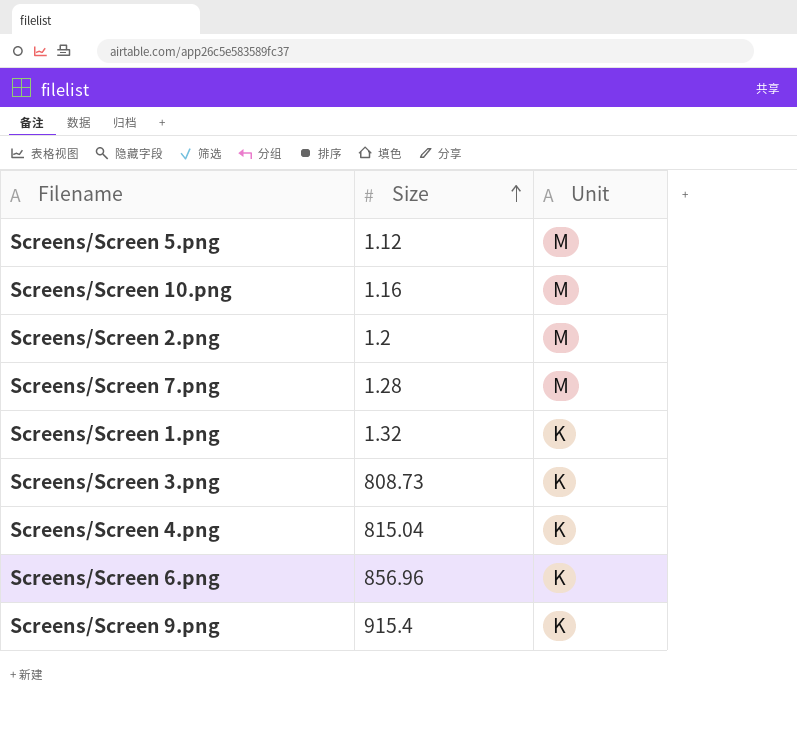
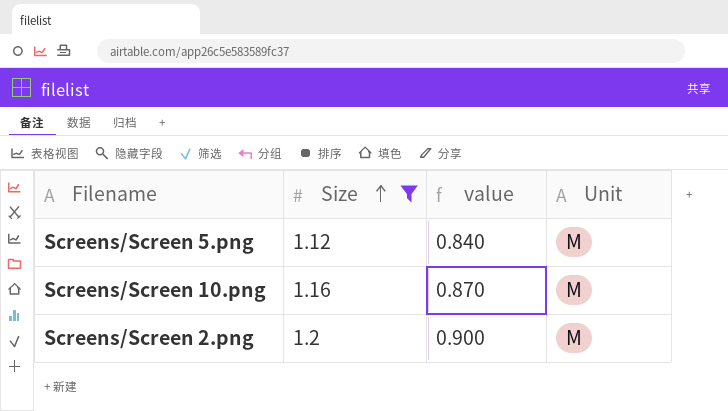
filter: none -> Size <= 1.2
column value | formula: none -> [Size] * 0.75

